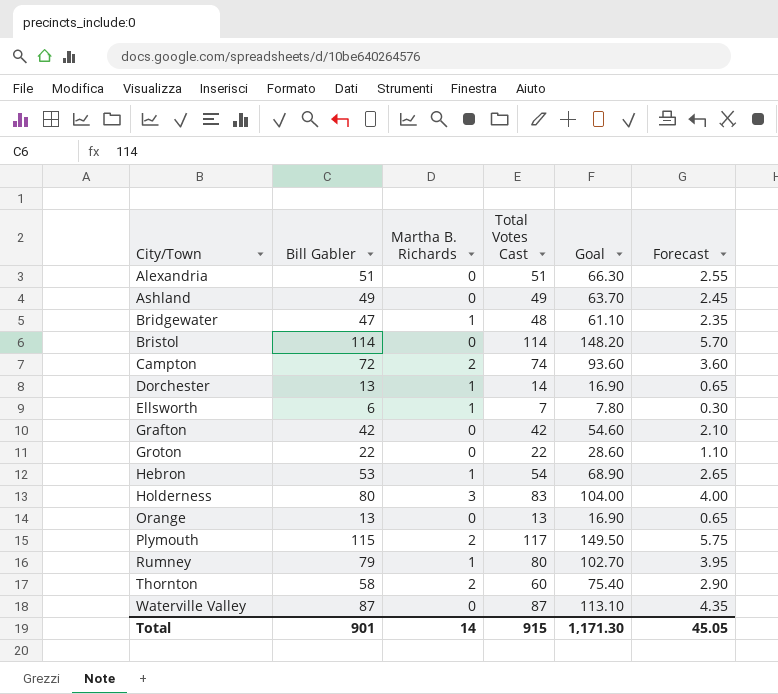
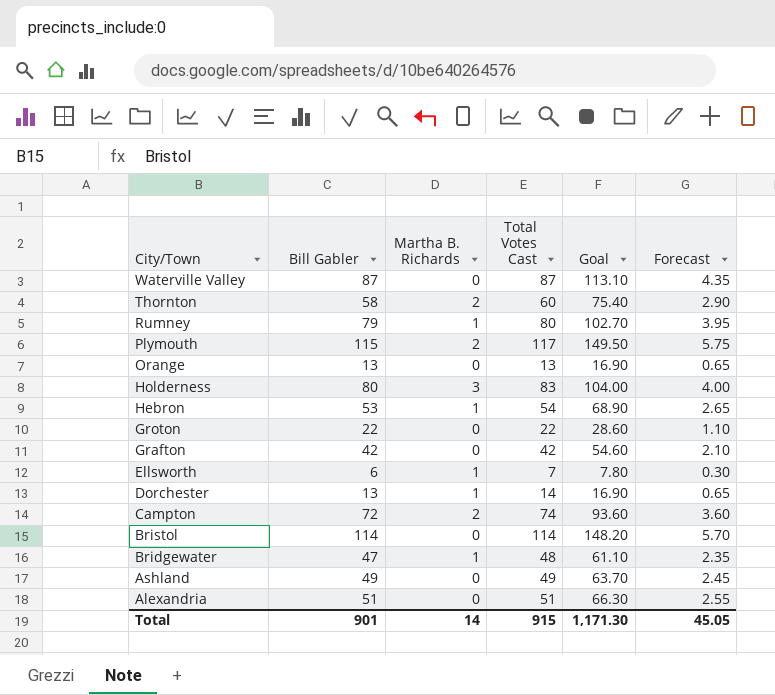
row order: City/Town ascending -> City/Town descending

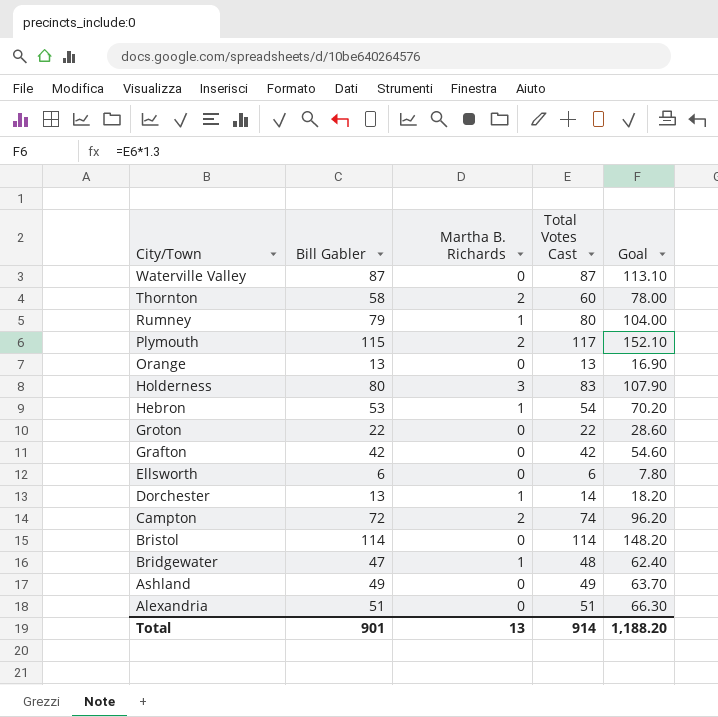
column Forecast | formula: [Bill Gabler] * 0.05 -> none
column Goal | formula: [Bill Gabler] * 1.3 -> [Total Votes Cast] * 1.3
Ellsworth | Martha B. Richards: 1 -> 0
Ellsworth | Total Votes Cast: 7 -> 6
Total | Martha B. Richards: 14 -> 13
Total | Total Votes Cast: 915 -> 914
Total | Goal: 1,171.30 -> 1,188.20

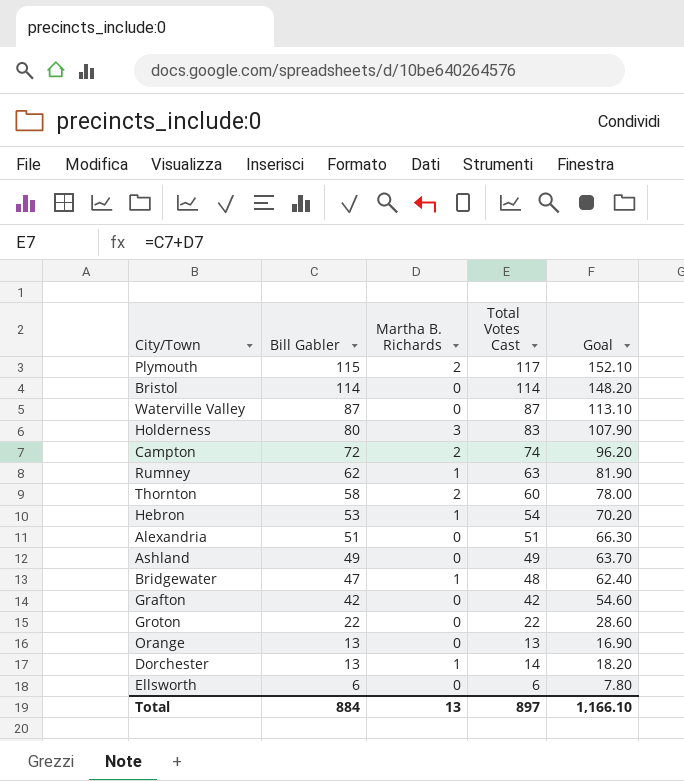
row order: City/Town descending -> Bill Gabler descending
Rumney | Bill Gabler: 79 -> 62
Rumney | Total Votes Cast: 80 -> 63
Rumney | Goal: 104.00 -> 81.90
Total | Bill Gabler: 901 -> 884
Total | Total Votes Cast: 914 -> 897
Total | Goal: 1,188.20 -> 1,166.10

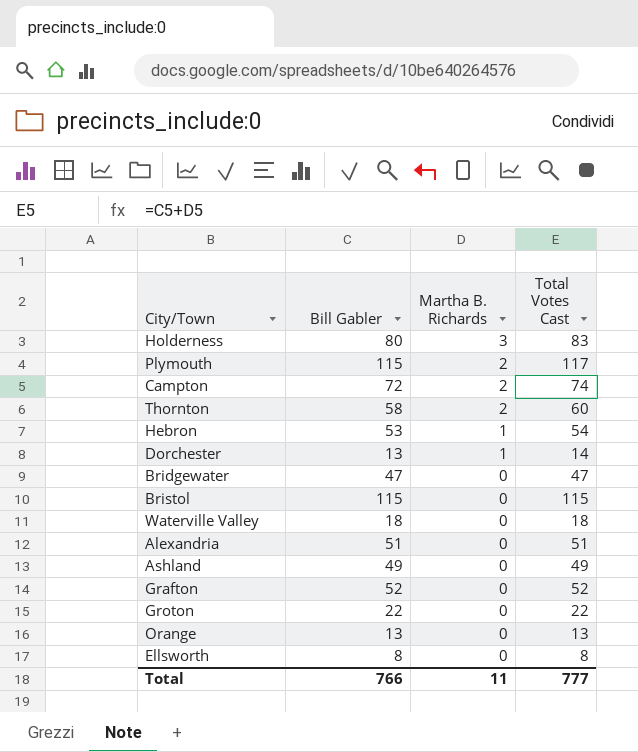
row order: Bill Gabler descending -> Martha B. Richards descending
column Goal | formula: [Total Votes Cast] * 1.3 -> none
row Rumney: 62 | 1 | 63 | 81.90 -> none
Bridgewater | Martha B. Richards: 1 -> 0
Bridgewater | Total Votes Cast: 48 -> 47
Bristol | Bill Gabler: 114 -> 115
Bristol | Total Votes Cast: 114 -> 115
Waterville Valley | Bill Gabler: 87 -> 18
Waterville Valley | Total Votes Cast: 87 -> 18
Grafton | Bill Gabler: 42 -> 52
Grafton | Total Votes Cast: 42 -> 52
Ellsworth | Bill Gabler: 6 -> 8
Ellsworth | Total Votes Cast: 6 -> 8
Total | Bill Gabler: 884 -> 766
Total | Martha B. Richards: 13 -> 11
Total | Total Votes Cast: 897 -> 777

